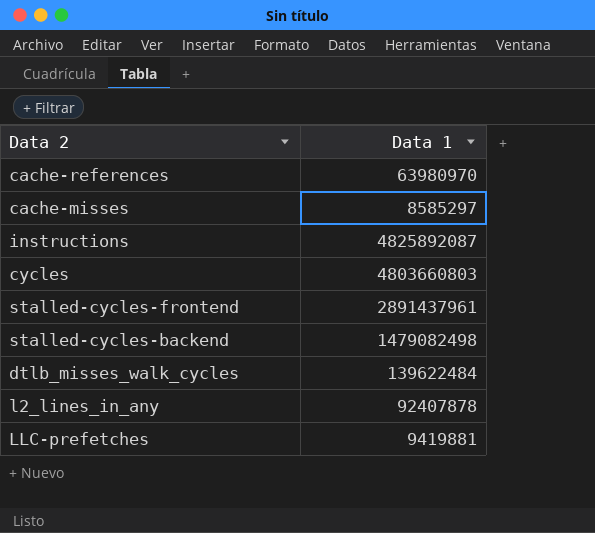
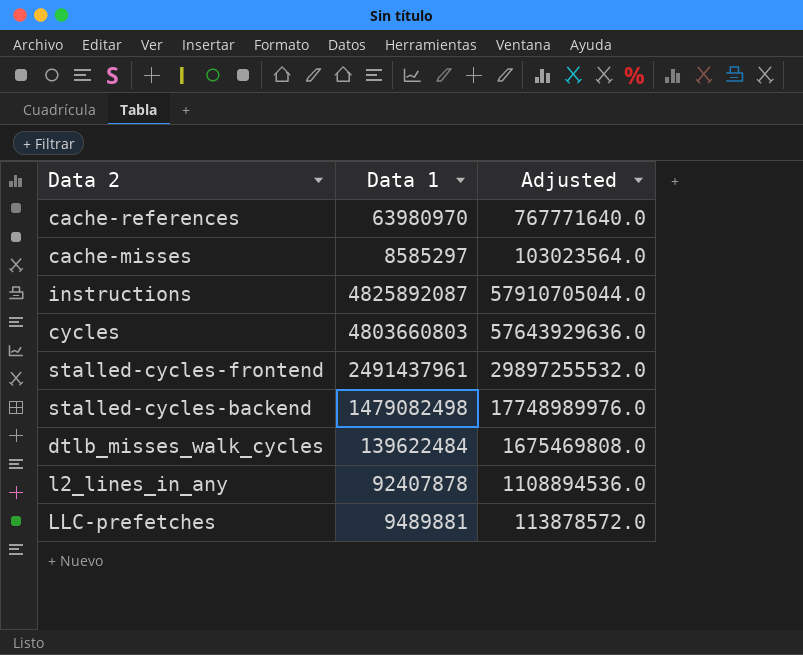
column Adjusted | formula: none -> [Data 1] * 12
stalled-cycles-frontend | Data 1: 2891437961 -> 2491437961
LLC-prefetches | Data 1: 9419881 -> 9489881

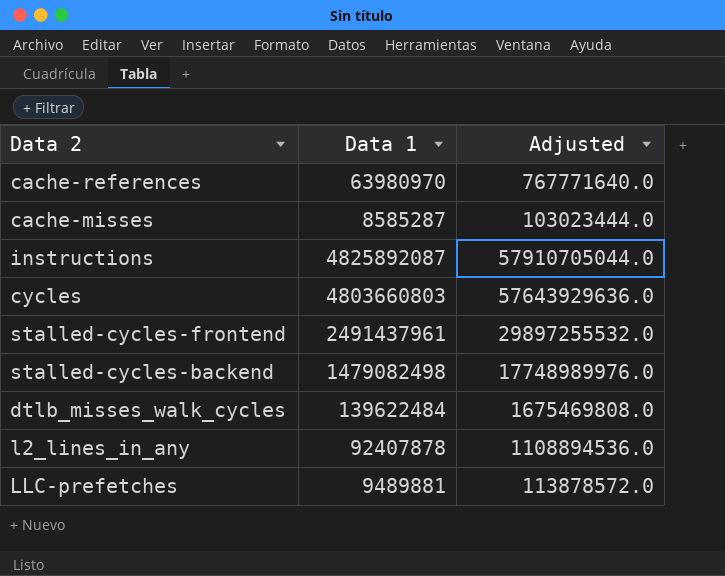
cache-misses | Data 1: 8585297 -> 8585287
cache-misses | Adjusted: 103023564.0 -> 103023444.0

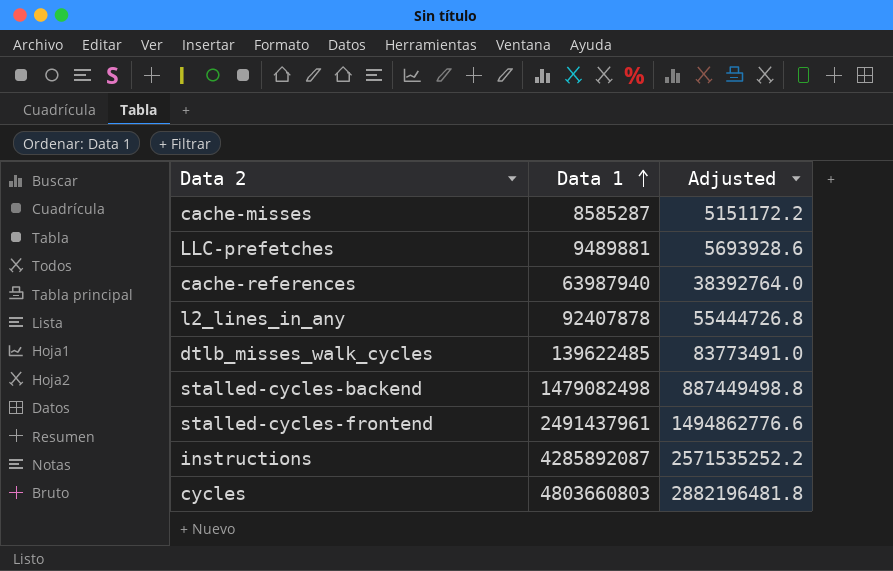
row order: none -> Data 1 ascending
column Adjusted | formula: [Data 1] * 12 -> [Data 1] * 0.6
cache-references | Data 1: 63980970 -> 63987940
dtlb_misses_walk_cycles | Data 1: 139622484 -> 139622485
instructions | Data 1: 4825892087 -> 4285892087

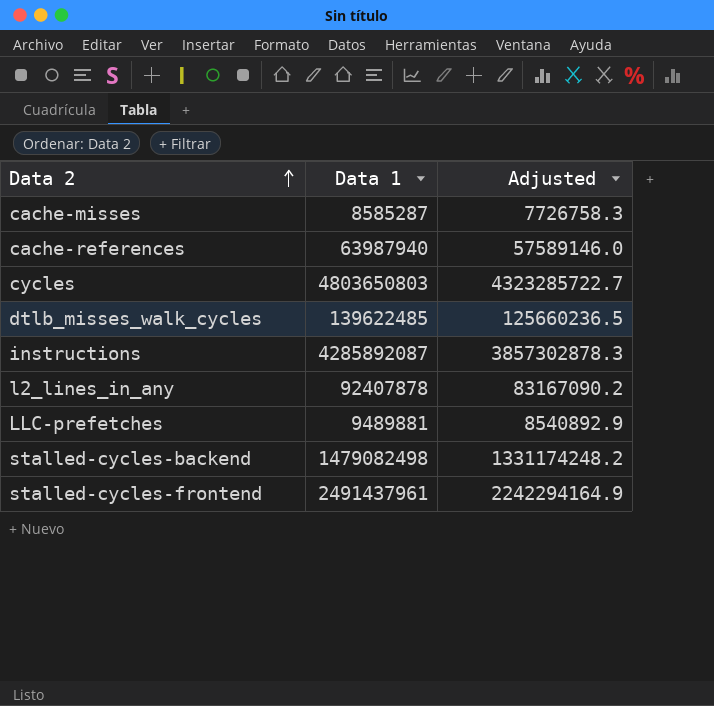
row order: Data 1 ascending -> Data 2 ascending
column Adjusted | formula: [Data 1] * 0.6 -> [Data 1] * 0.9
cycles | Data 1: 4803660803 -> 4803650803

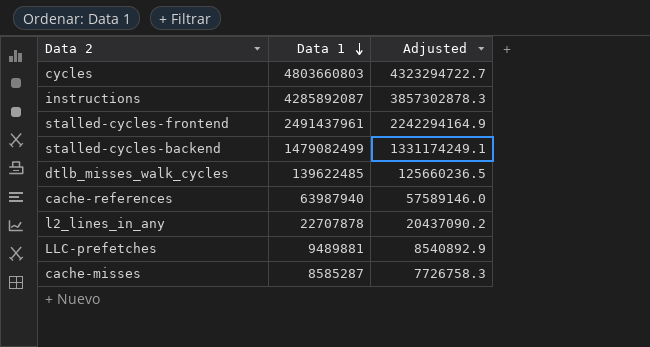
row order: Data 2 ascending -> Data 1 descending
cycles | Data 1: 4803650803 -> 4803660803
cycles | Adjusted: 4323285722.7 -> 4323294722.7
stalled-cycles-backend | Data 1: 1479082498 -> 1479082499
stalled-cycles-backend | Adjusted: 1331174248.2 -> 1331174249.1
l2_lines_in_any | Data 1: 92407878 -> 22707878
l2_lines_in_any | Adjusted: 83167090.2 -> 20437090.2

